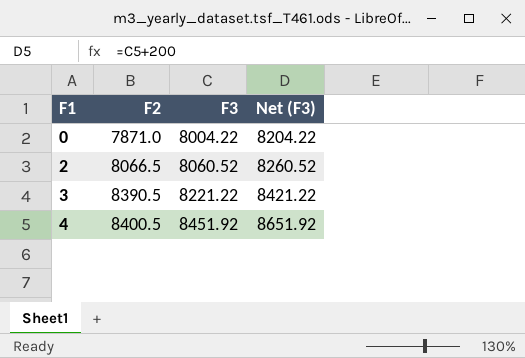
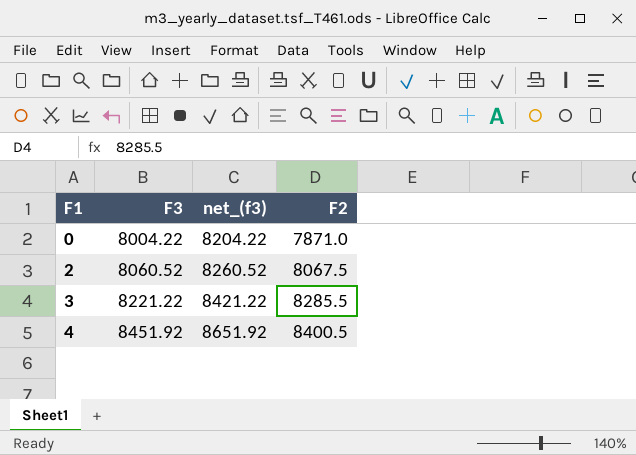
column name: Net (F3) -> net_(f3)
column F2 | position: 2 -> 4
2 | F2: 8066.5 -> 8067.5
3 | F2: 8390.5 -> 8285.5

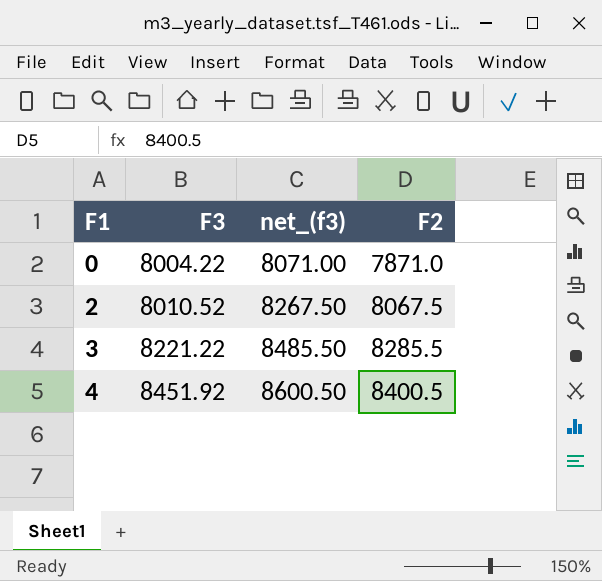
column net_(f3) | formula: [F3] + 200 -> [F2] + 200
2 | F3: 8060.52 -> 8010.52

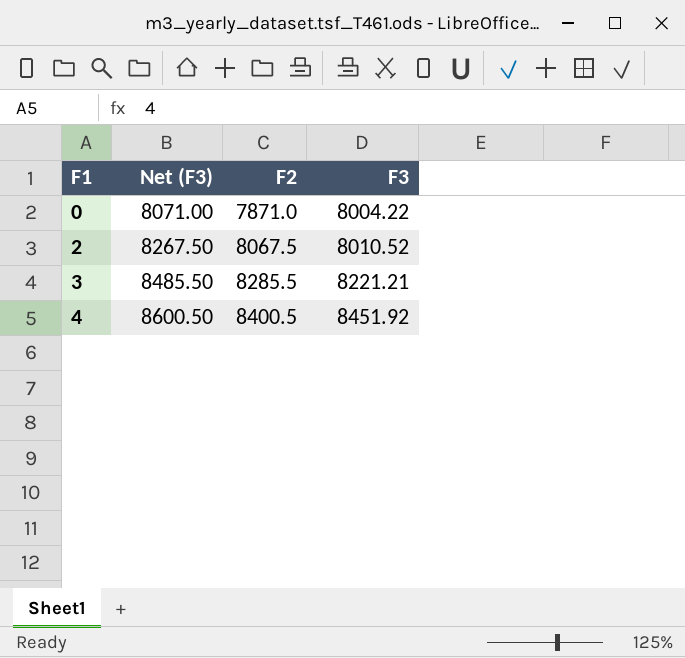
column name: net_(f3) -> Net (F3)
column F3 | position: 2 -> 4
3 | F3: 8221.22 -> 8221.21

